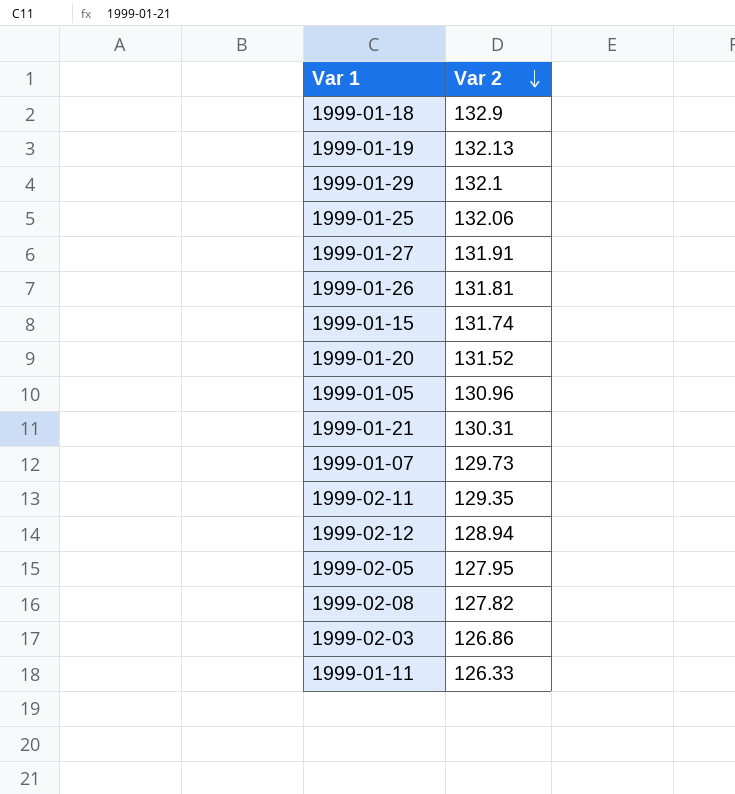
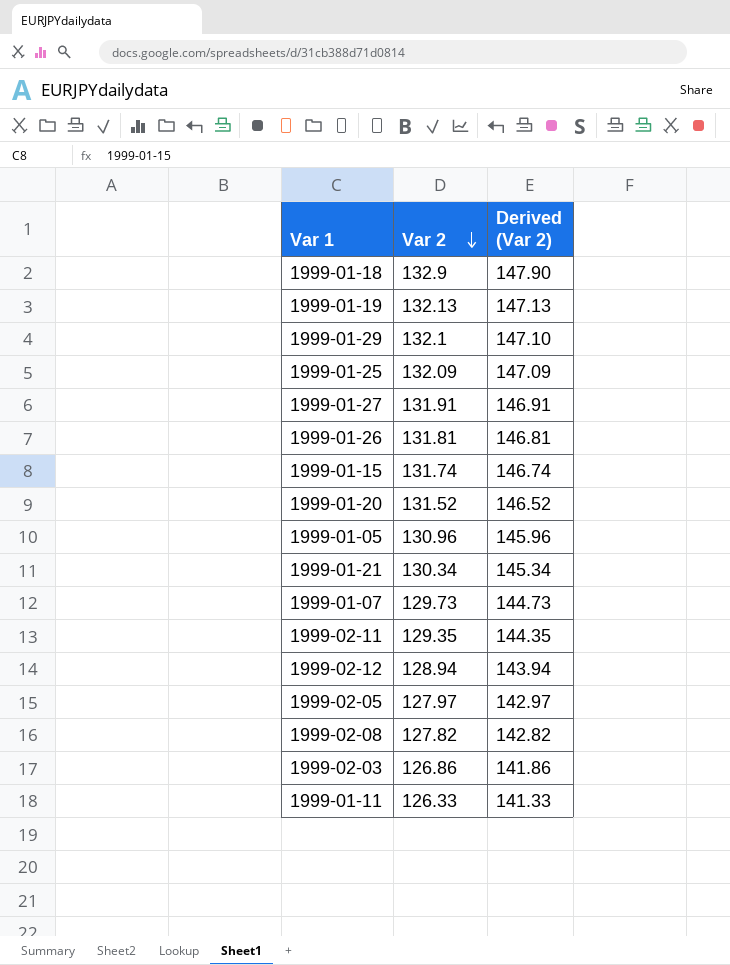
column Derived (Var 2) | formula: none -> [Var 2] + 15
1999-01-25 | Var 2: 132.06 -> 132.09
1999-01-21 | Var 2: 130.31 -> 130.34
1999-02-05 | Var 2: 127.95 -> 127.97

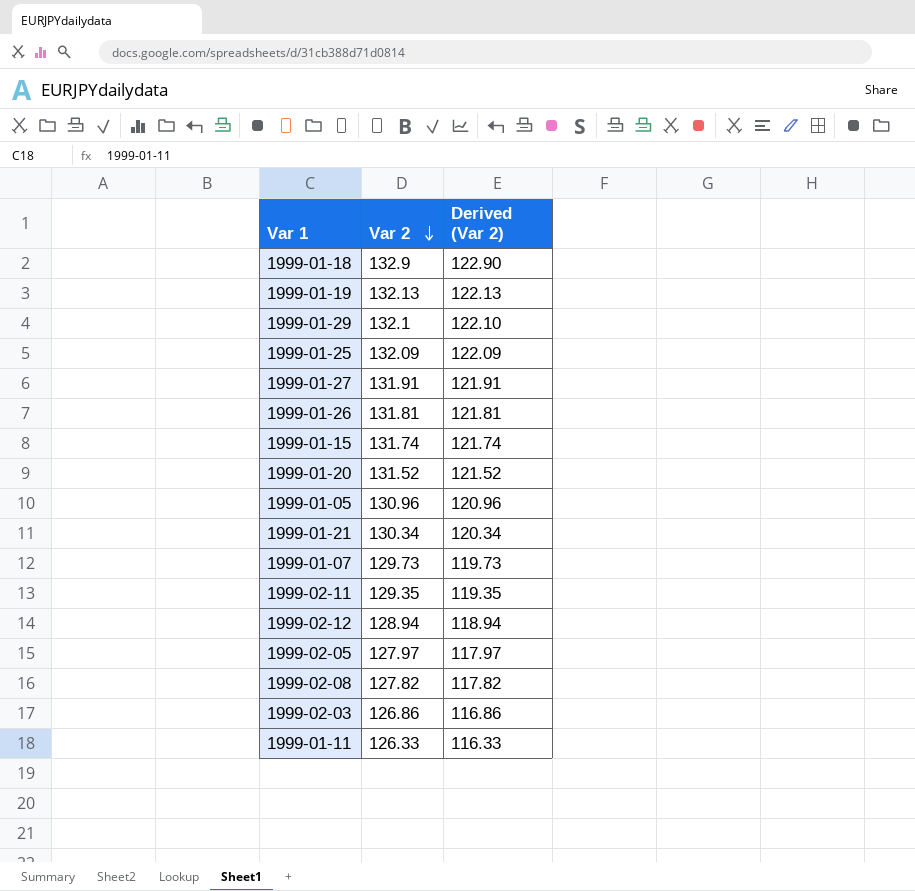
column Derived (Var 2) | formula: [Var 2] + 15 -> [Var 2] - 10

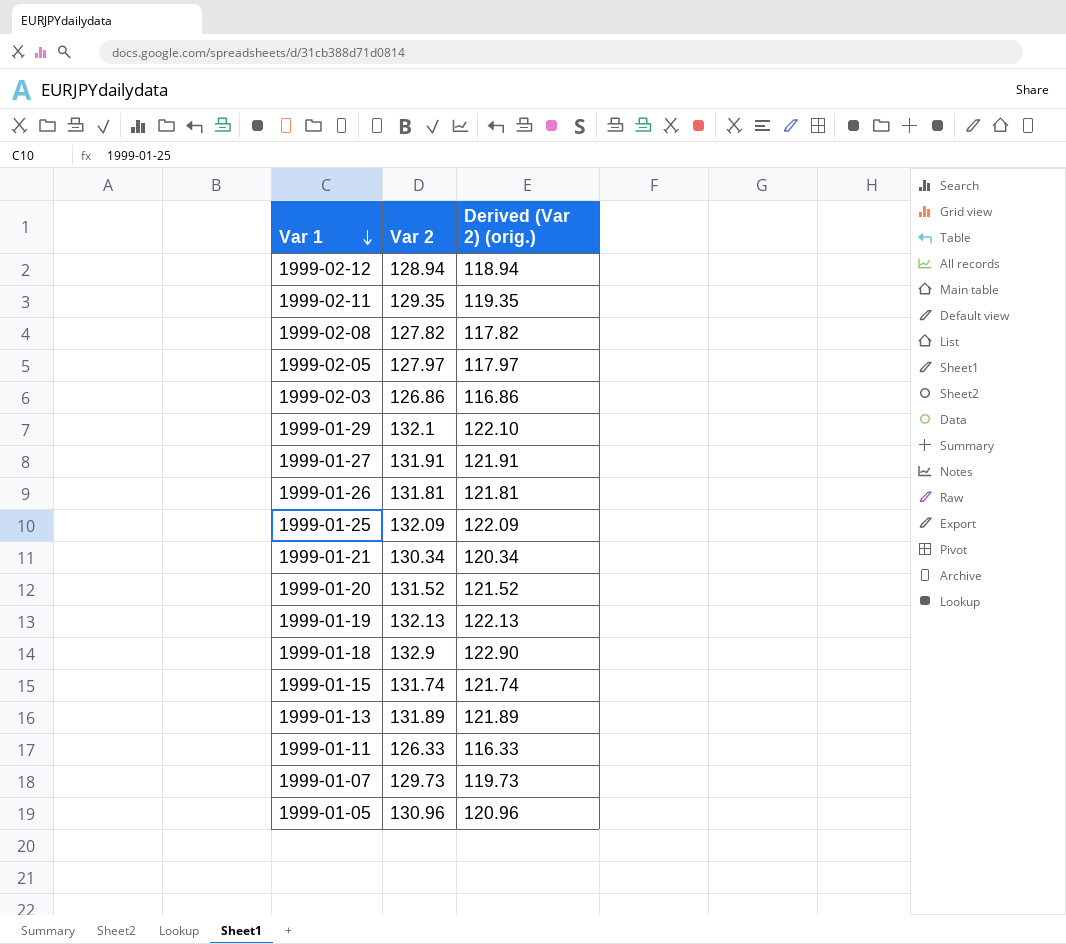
row order: Var 2 descending -> Var 1 descending
column name: Derived (Var 2) -> Derived (Var 2) (orig.)
row 1999-01-13: none -> 131.89 | 121.89

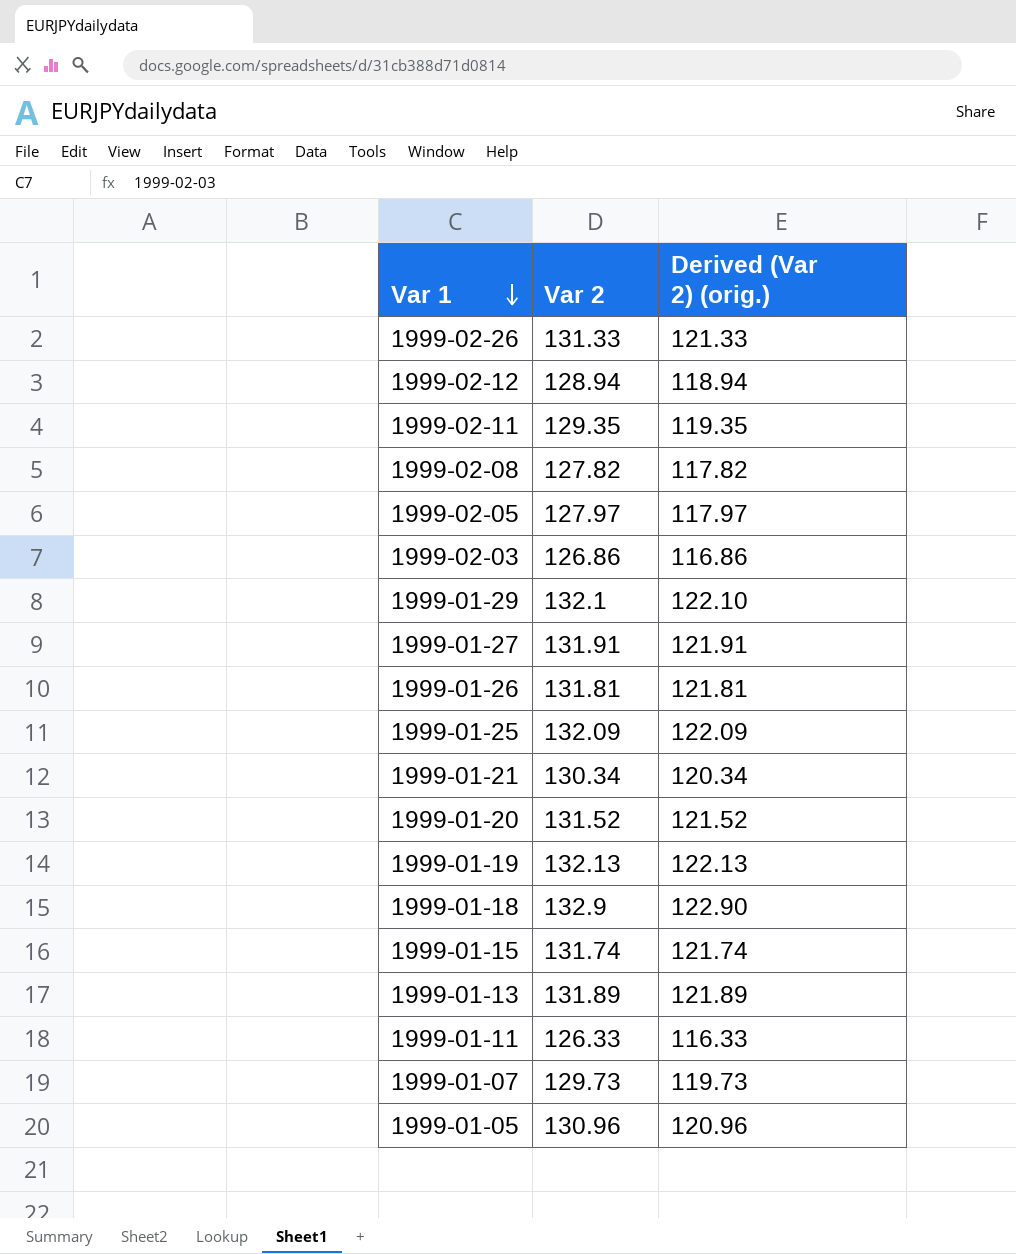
row 1999-02-26: none -> 131.33 | 121.33

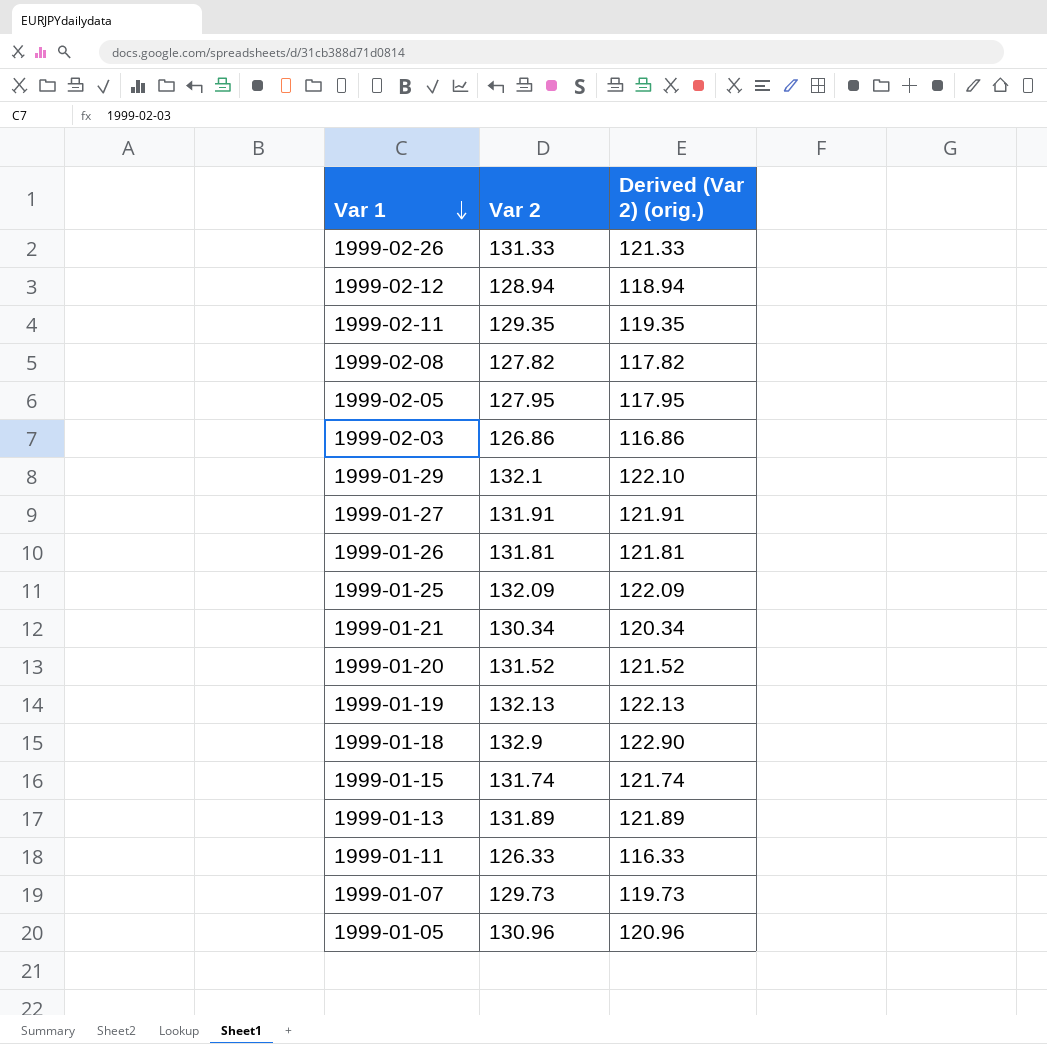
1999-02-05 | Var 2: 127.97 -> 127.95
1999-02-05 | Derived (Var 2) (orig.): 117.97 -> 117.95

